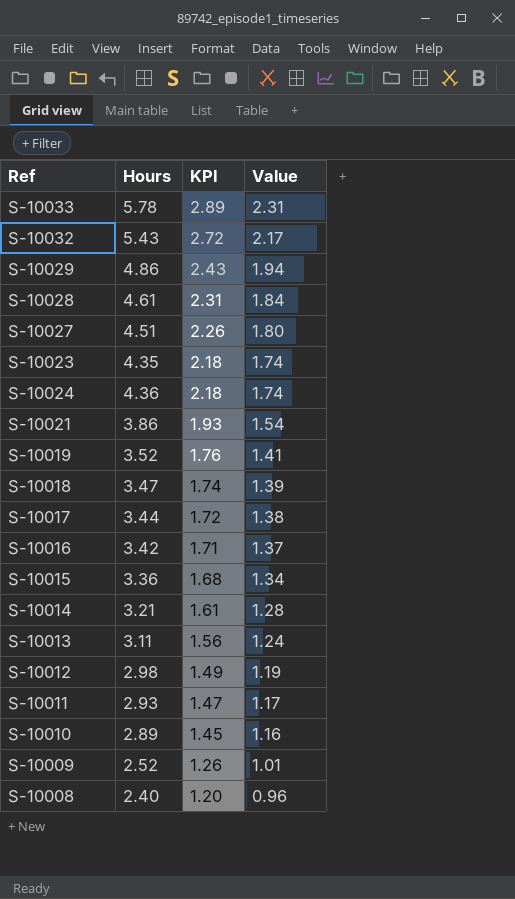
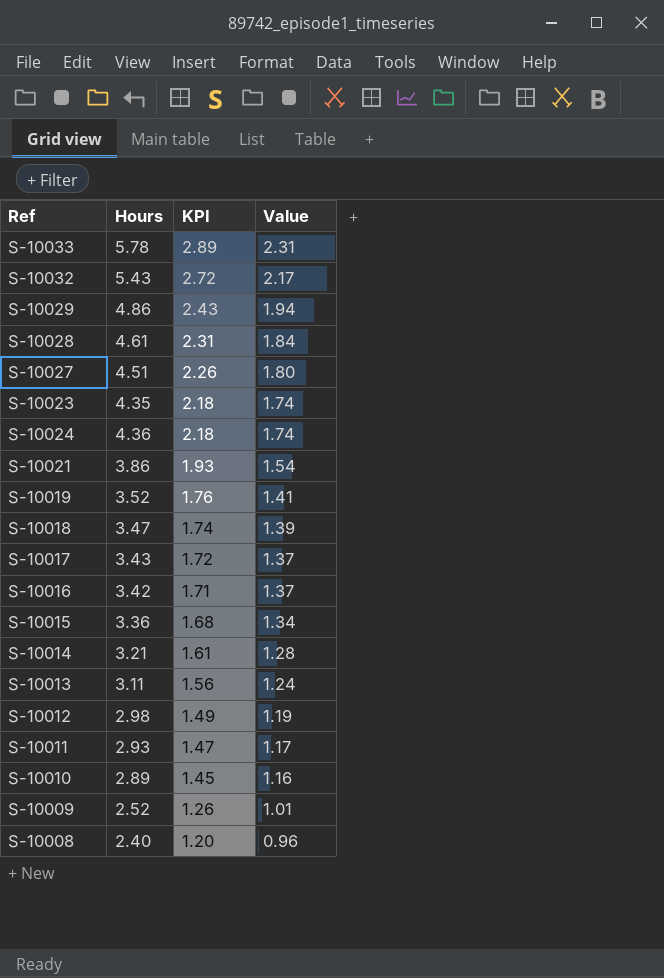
S-10017 | Hours: 3.44 -> 3.43
S-10017 | Value: 1.38 -> 1.37

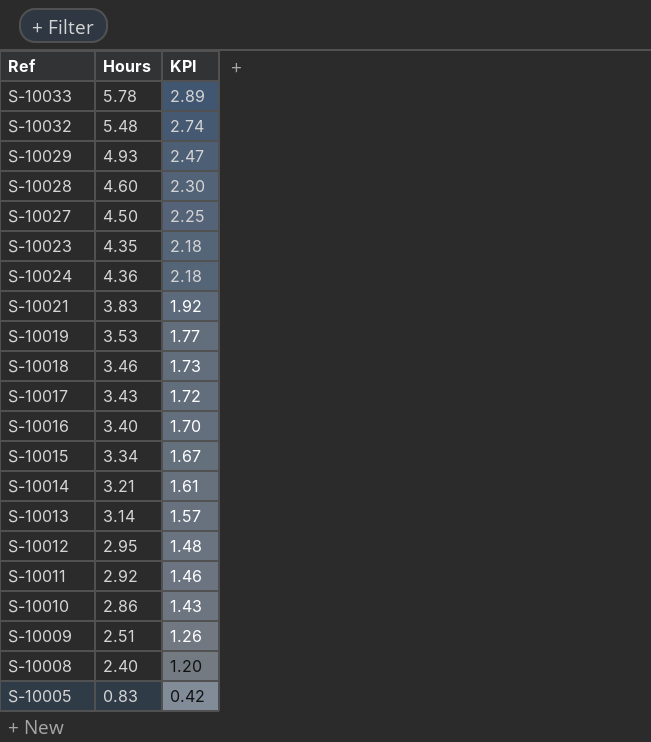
column Value | formula: [Hours] * 0.4 -> none
S-10032 | Hours: 5.43 -> 5.48
S-10032 | KPI: 2.72 -> 2.74
S-10029 | Hours: 4.86 -> 4.93
S-10029 | KPI: 2.43 -> 2.47
S-10028 | Hours: 4.61 -> 4.60
S-10028 | KPI: 2.31 -> 2.30
S-10027 | Hours: 4.51 -> 4.50
S-10027 | KPI: 2.26 -> 2.25
S-10021 | Hours: 3.86 -> 3.83
S-10021 | KPI: 1.93 -> 1.92
S-10019 | Hours: 3.52 -> 3.53
S-10019 | KPI: 1.76 -> 1.77
S-10018 | Hours: 3.47 -> 3.46
S-10018 | KPI: 1.74 -> 1.73
S-10016 | Hours: 3.42 -> 3.40
S-10016 | KPI: 1.71 -> 1.70
S-10015 | Hours: 3.36 -> 3.34
S-10015 | KPI: 1.68 -> 1.67
S-10013 | Hours: 3.11 -> 3.14
S-10013 | KPI: 1.56 -> 1.57
S-10012 | Hours: 2.98 -> 2.95
S-10012 | KPI: 1.49 -> 1.48
S-10011 | Hours: 2.93 -> 2.92
S-10011 | KPI: 1.47 -> 1.46
S-10010 | Hours: 2.89 -> 2.86
S-10010 | KPI: 1.45 -> 1.43
S-10009 | Hours: 2.52 -> 2.51
row S-10005: none -> 0.83 | 0.42

